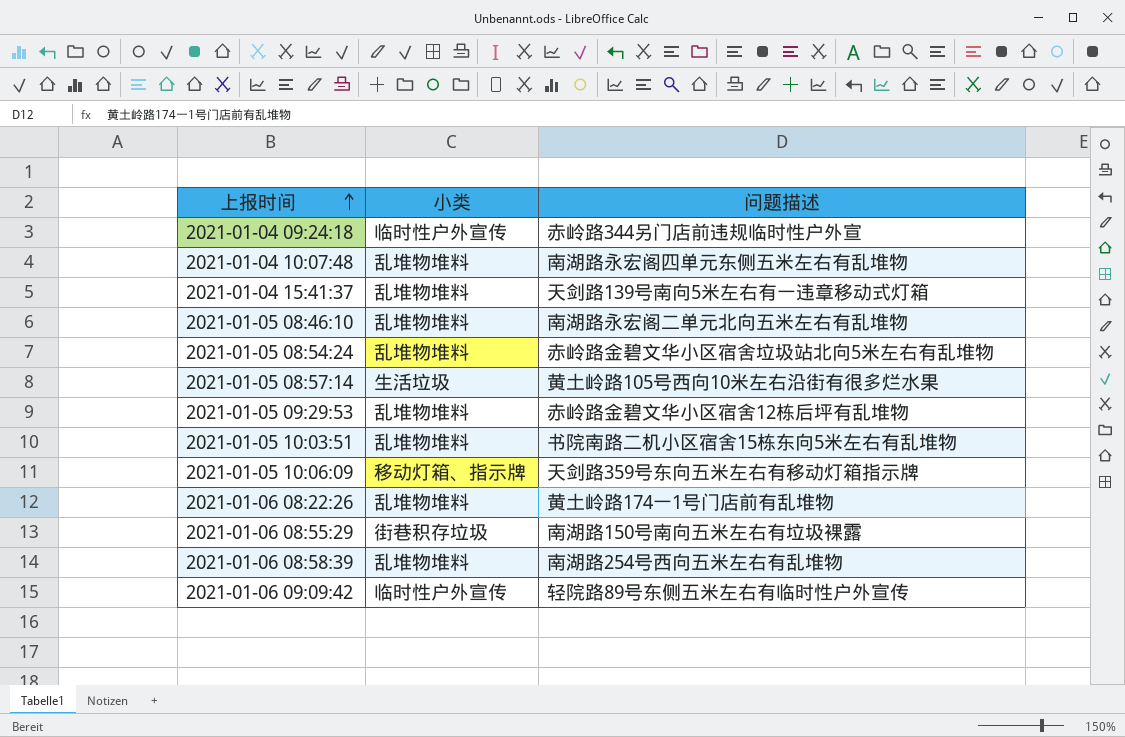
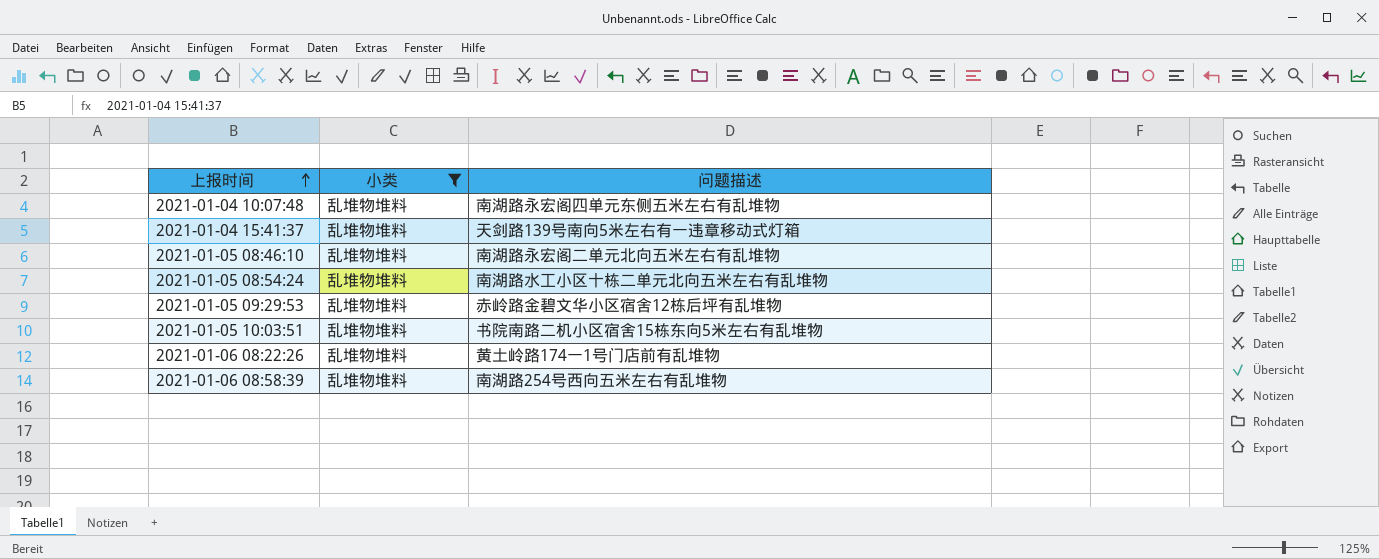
filter: none -> 小类 = 乱堆物堆料
2021-01-05 08:54:24 | 问题描述: 赤岭路金碧文华小区宿舍垃圾站北向5米左右有乱堆物 -> 南湖路水工小区十栋二单元北向五米左右有乱堆物

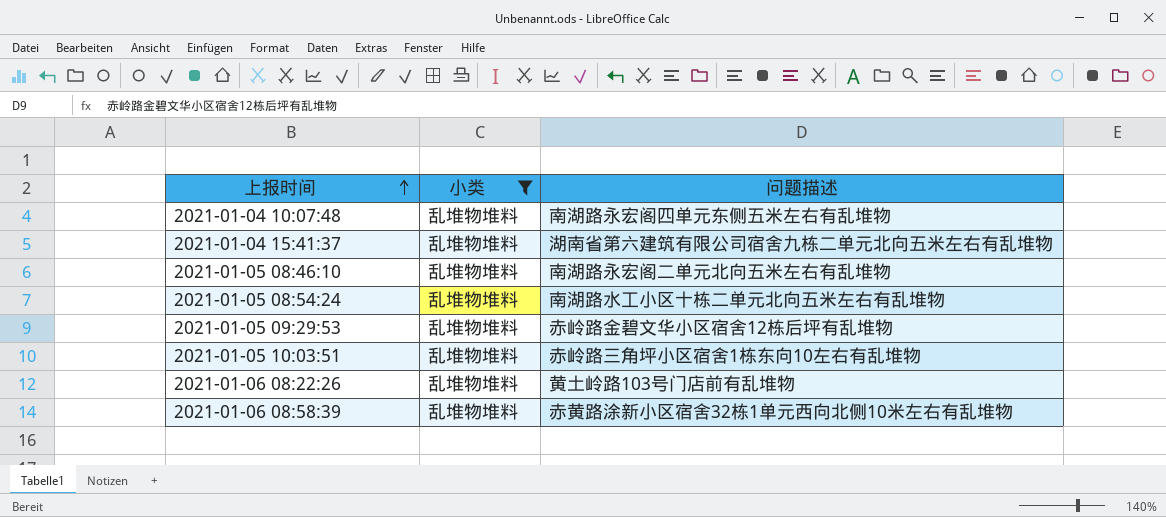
2021-01-04 15:41:37 | 问题描述: 天剑路139号南向5米左右有一违章移动式灯箱 -> 湖南省第六建筑有限公司宿舍九栋二单元北向五米左右有乱堆物
2021-01-05 10:03:51 | 问题描述: 书院南路二机小区宿舍15栋东向5米左右有乱堆物 -> 赤岭路三角坪小区宿舍1栋东向10左右有乱堆物
2021-01-06 08:22:26 | 问题描述: 黄土岭路174一1号门店前有乱堆物 -> 黄土岭路103号门店前有乱堆物
2021-01-06 08:58:39 | 问题描述: 南湖路254号西向五米左右有乱堆物 -> 赤黄路涂新小区宿舍32栋1单元西向北侧10米左右有乱堆物

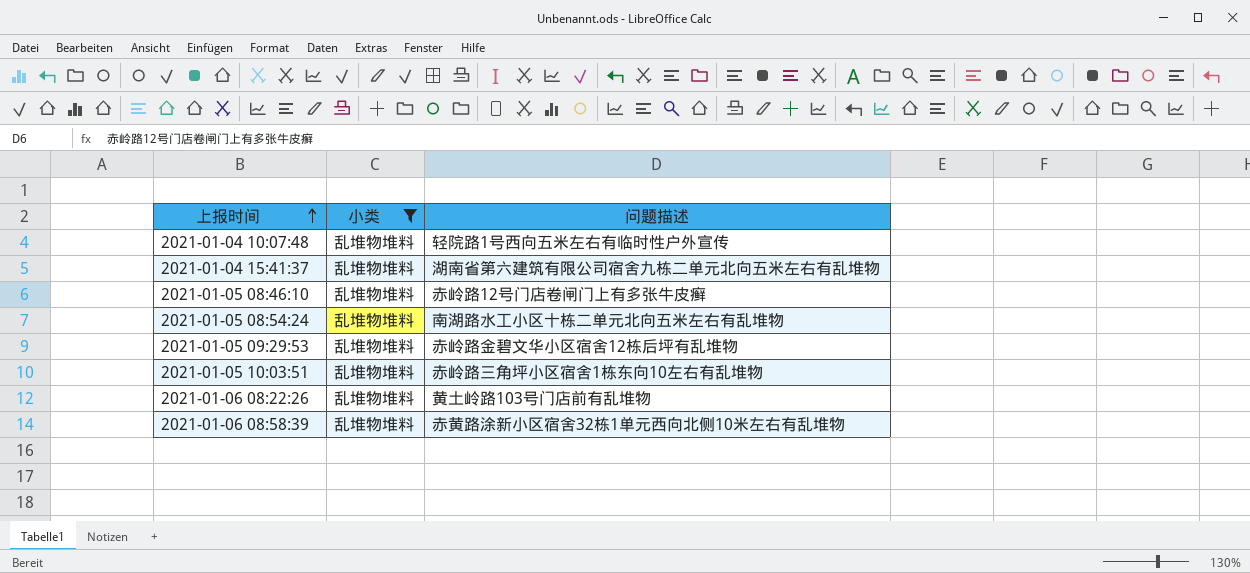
2021-01-04 10:07:48 | 问题描述: 南湖路永宏阁四单元东侧五米左右有乱堆物 -> 轻院路1号西向五米左右有临时性户外宣传
2021-01-05 08:46:10 | 问题描述: 南湖路永宏阁二单元北向五米左右有乱堆物 -> 赤岭路12号门店卷闸门上有多张牛皮癣

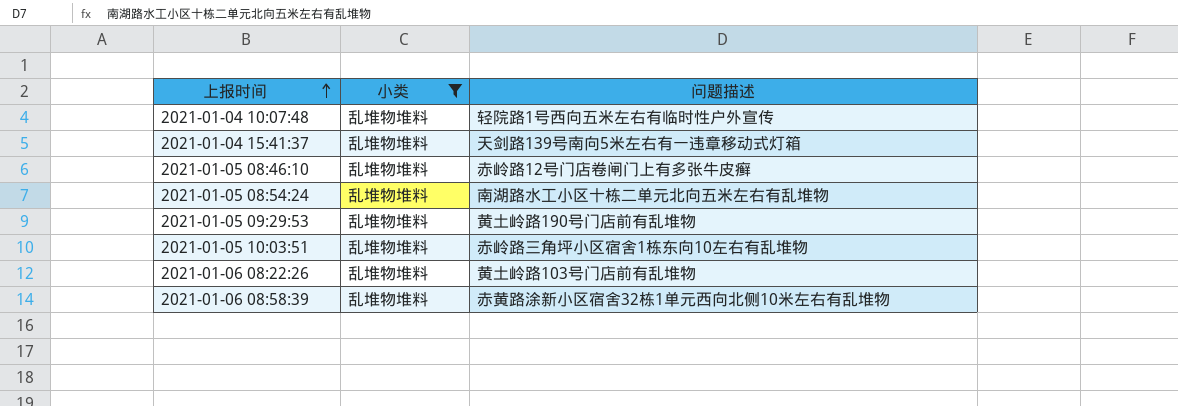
2021-01-04 15:41:37 | 问题描述: 湖南省第六建筑有限公司宿舍九栋二单元北向五米左右有乱堆物 -> 天剑路139号南向5米左右有一违章移动式灯箱
2021-01-05 09:29:53 | 问题描述: 赤岭路金碧文华小区宿舍12栋后坪有乱堆物 -> 黄土岭路190号门店前有乱堆物

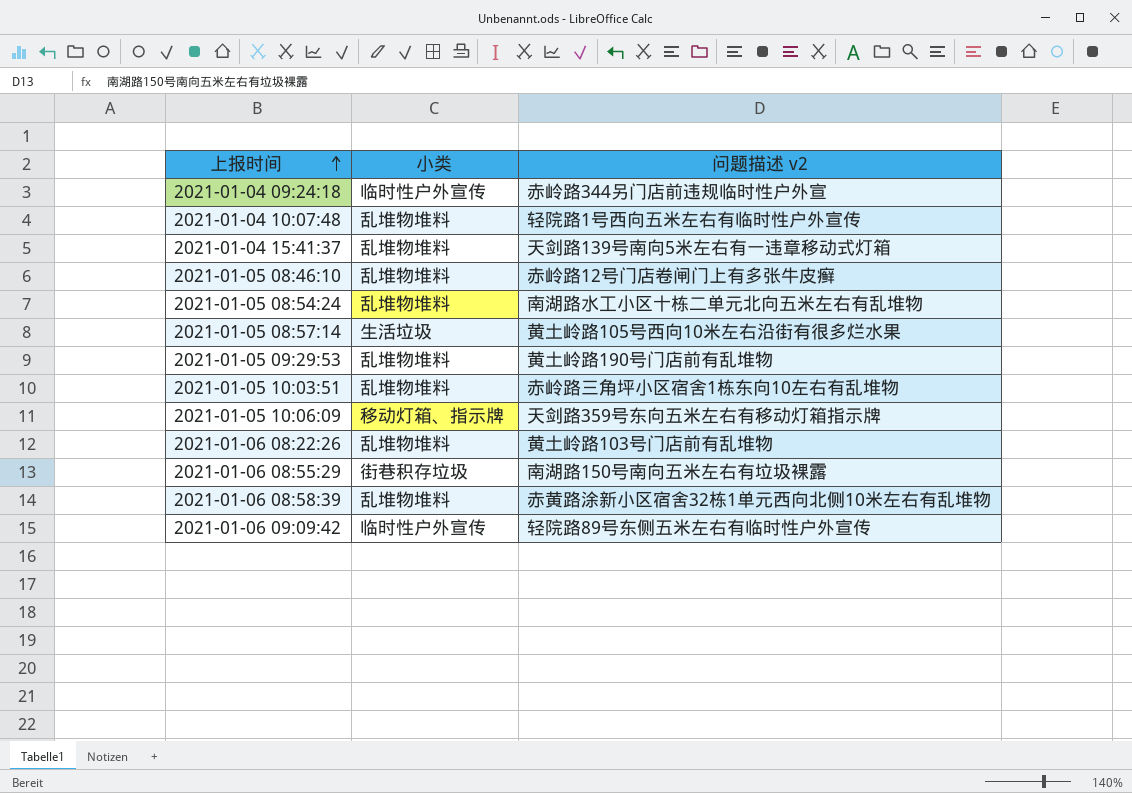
filter: 小类 = 乱堆物堆料 -> none
column name: 问题描述 -> 问题描述 v2

